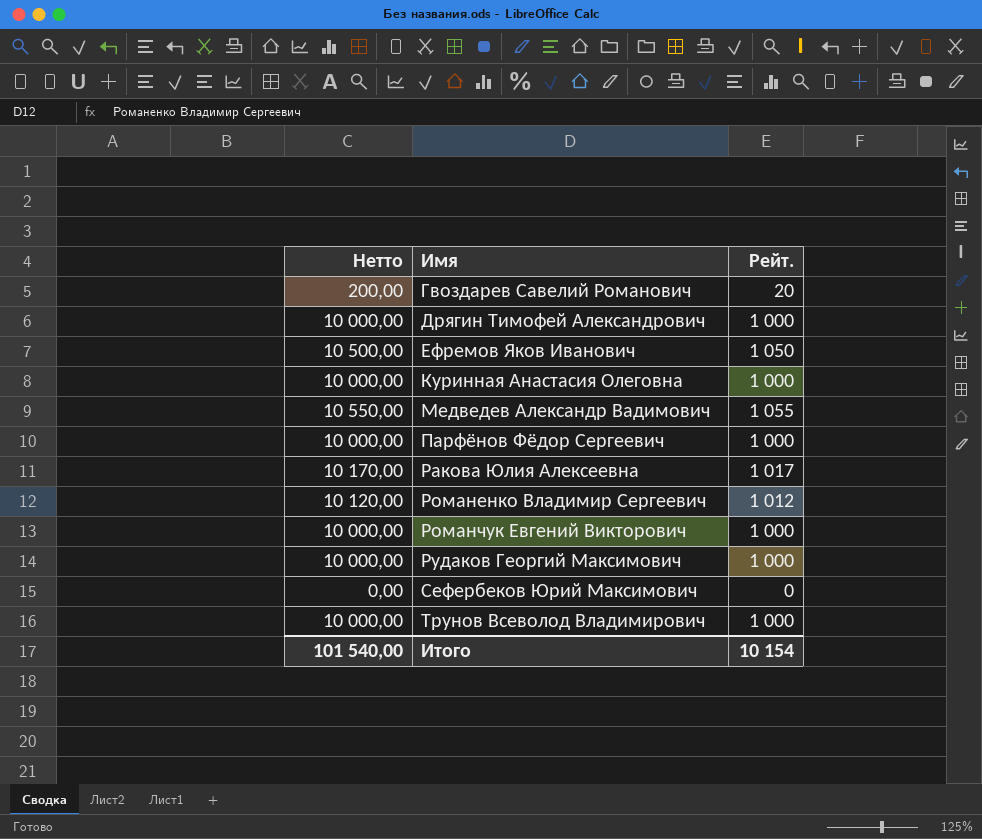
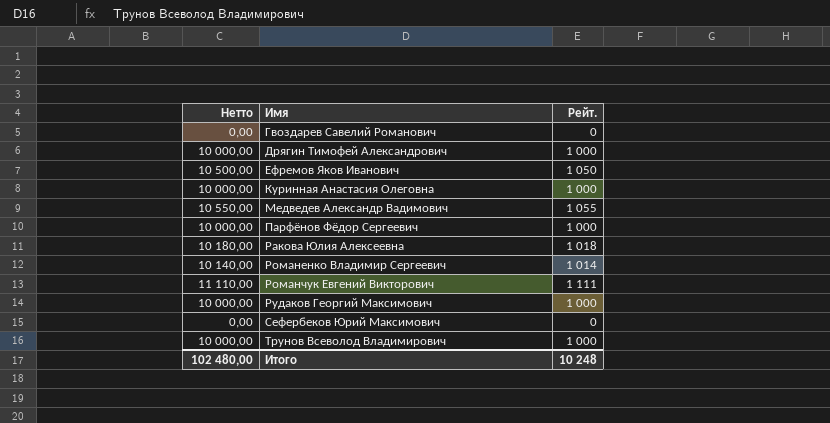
Гвоздарев Савелий Романович | Нетто: 200,00 -> 0,00
Гвоздарев Савелий Романович | Рейт.: 20 -> 0
Ракова Юлия Алексеевна | Нетто: 10 170,00 -> 10 180,00
Ракова Юлия Алексеевна | Рейт.: 1 017 -> 1 018
Романенко Владимир Сергеевич | Нетто: 10 120,00 -> 10 140,00
Романенко Владимир Сергеевич | Рейт.: 1 012 -> 1 014
Романчук Евгений Викторович | Нетто: 10 000,00 -> 11 110,00
Романчук Евгений Викторович | Рейт.: 1 000 -> 1 111
Итого | Нетто: 101 540,00 -> 102 480,00
Итого | Рейт.: 10 154 -> 10 248

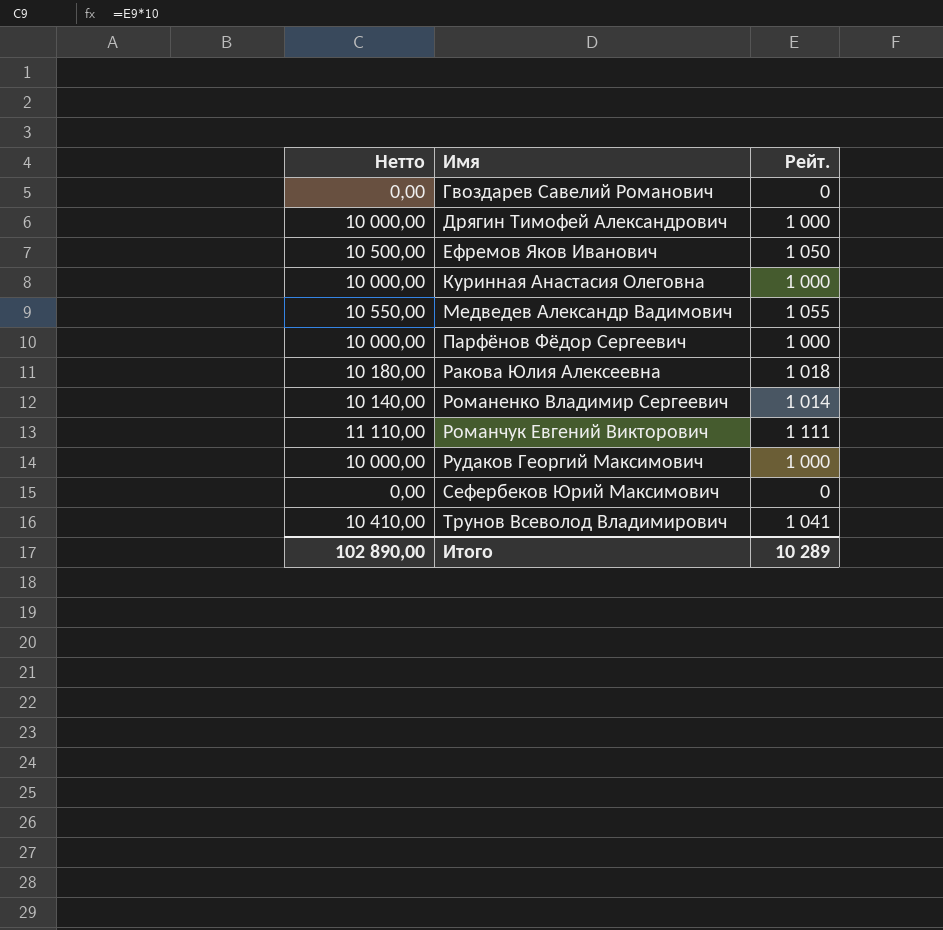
Трунов Всеволод Владимирович | Нетто: 10 000,00 -> 10 410,00
Трунов Всеволод Владимирович | Рейт.: 1 000 -> 1 041
Итого | Нетто: 102 480,00 -> 102 890,00
Итого | Рейт.: 10 248 -> 10 289

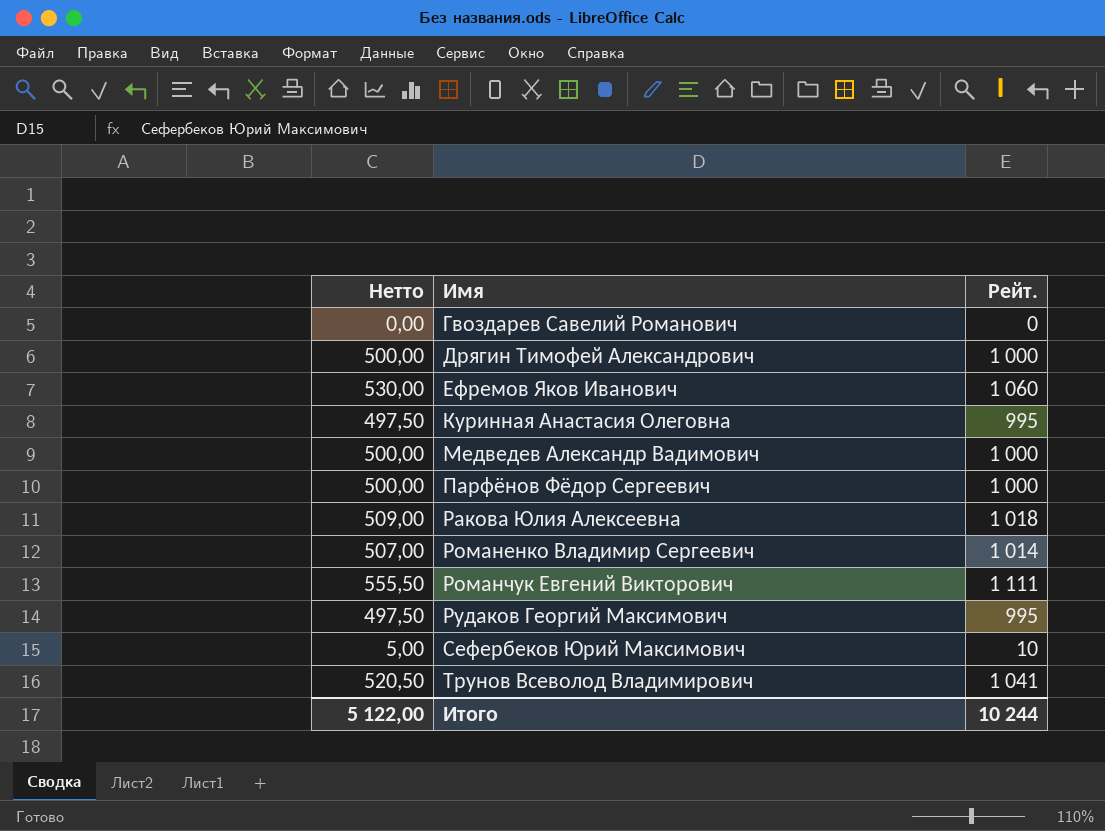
column Нетто | formula: [Рейт.] * 10 -> [Рейт.] * 0,5
Ефремов Яков Иванович | Рейт.: 1 050 -> 1 060
Куринная Анастасия Олеговна | Рейт.: 1 000 -> 995
Медведев Александр Вадимович | Рейт.: 1 055 -> 1 000
Рудаков Георгий Максимович | Рейт.: 1 000 -> 995
Сефербеков Юрий Максимович | Рейт.: 0 -> 10
Итого | Нетто: 102 890,00 -> 5 122,00
Итого | Рейт.: 10 289 -> 10 244

